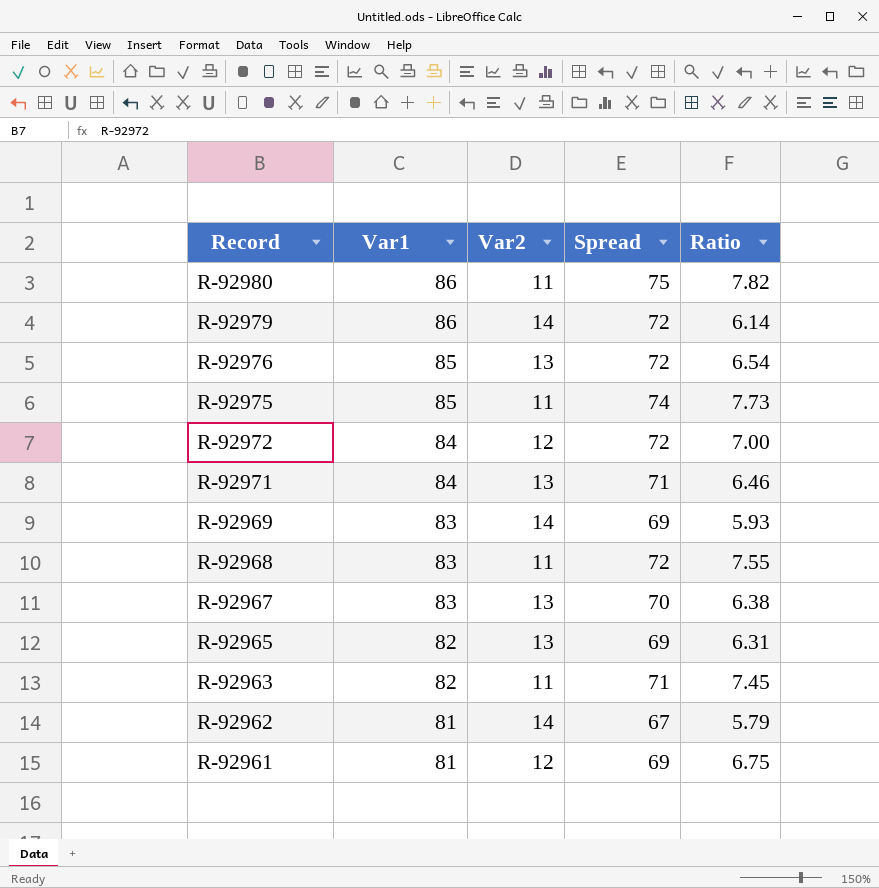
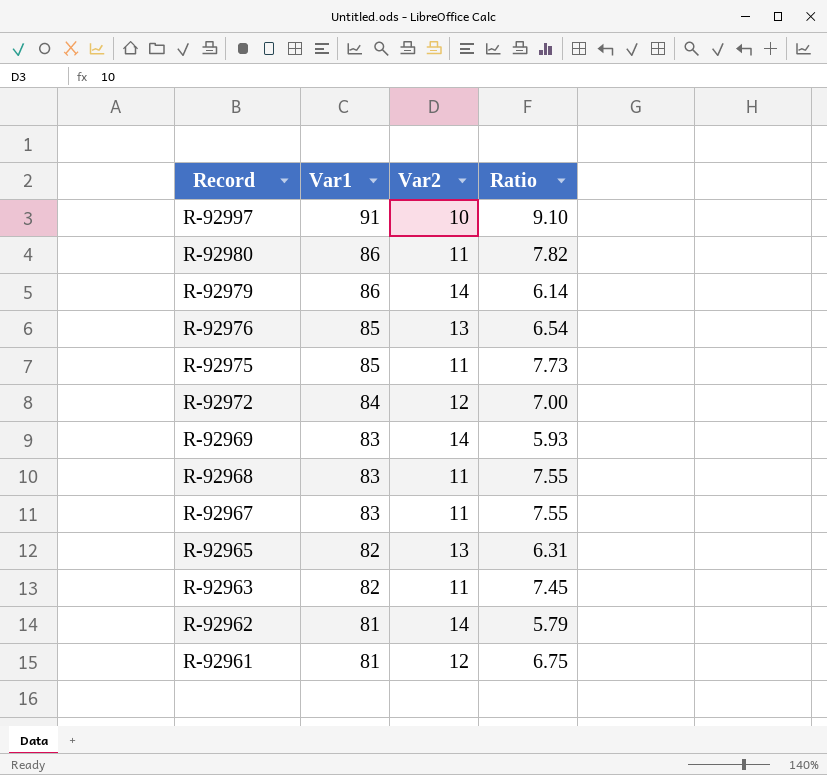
column Spread | formula: [Var1] - [Var2] -> none
row R-92971: 84 | 13 | 71 | 6.46 -> none
row R-92997: none -> 91 | 10 | 9.10
R-92967 | Var2: 13 -> 11
R-92967 | Ratio: 6.38 -> 7.55

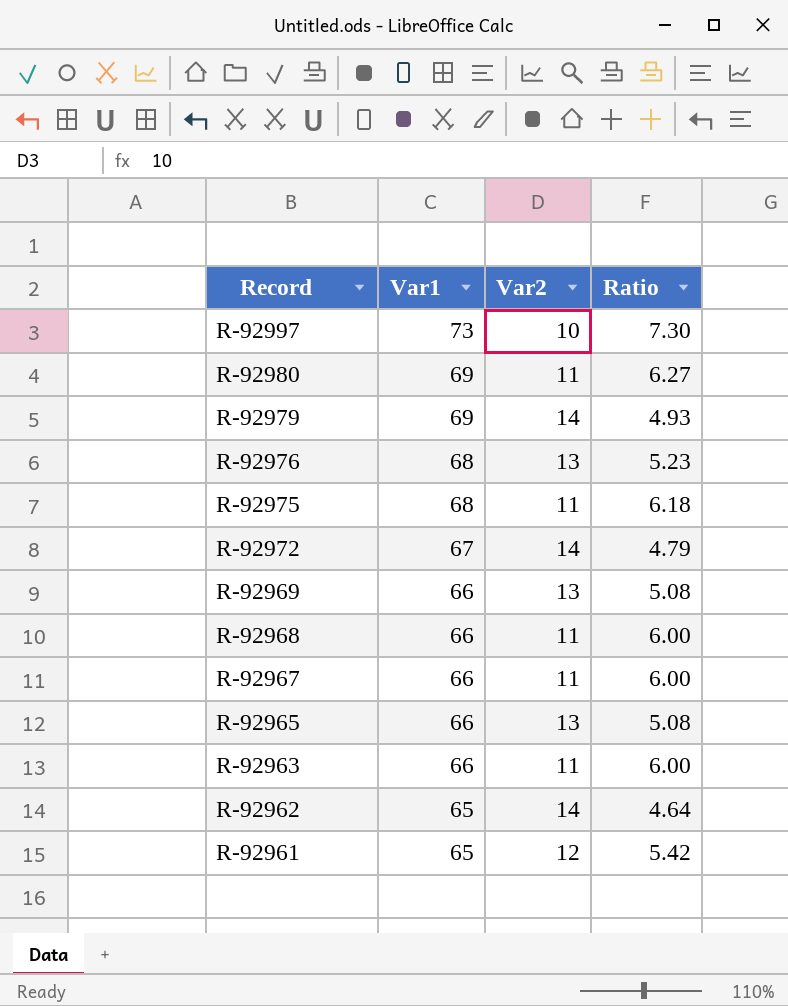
R-92997 | Var1: 91 -> 73
R-92997 | Ratio: 9.10 -> 7.30
R-92980 | Var1: 86 -> 69
R-92980 | Ratio: 7.82 -> 6.27
R-92979 | Var1: 86 -> 69
R-92979 | Ratio: 6.14 -> 4.93
R-92976 | Var1: 85 -> 68
R-92976 | Ratio: 6.54 -> 5.23
R-92975 | Var1: 85 -> 68
R-92975 | Ratio: 7.73 -> 6.18
R-92972 | Var1: 84 -> 67
R-92972 | Var2: 12 -> 14
R-92972 | Ratio: 7.00 -> 4.79
R-92969 | Var1: 83 -> 66
R-92969 | Var2: 14 -> 13
R-92969 | Ratio: 5.93 -> 5.08
R-92968 | Var1: 83 -> 66
R-92968 | Ratio: 7.55 -> 6.00
R-92967 | Var1: 83 -> 66
R-92967 | Ratio: 7.55 -> 6.00
R-92965 | Var1: 82 -> 66
R-92965 | Ratio: 6.31 -> 5.08
R-92963 | Var1: 82 -> 66
R-92963 | Ratio: 7.45 -> 6.00
R-92962 | Var1: 81 -> 65
R-92962 | Ratio: 5.79 -> 4.64
R-92961 | Var1: 81 -> 65
R-92961 | Ratio: 6.75 -> 5.42

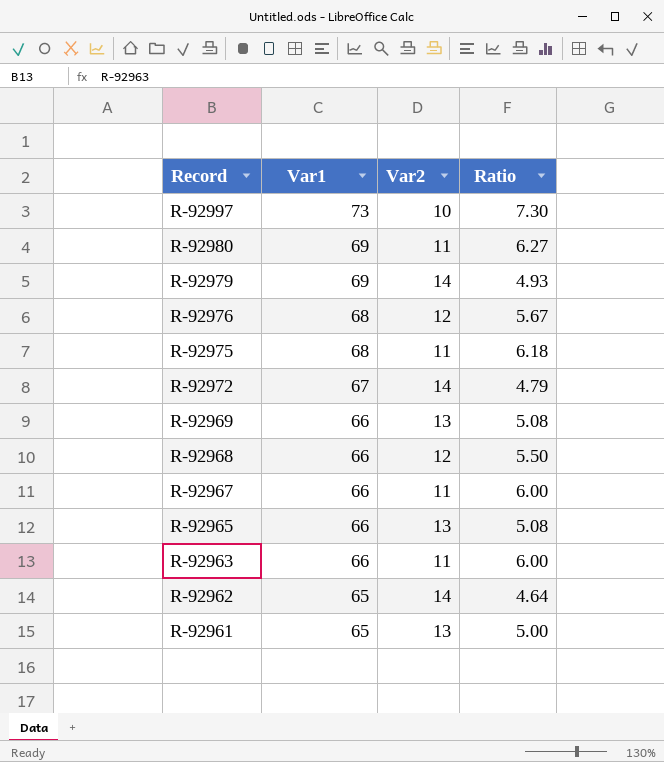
R-92976 | Var2: 13 -> 12
R-92976 | Ratio: 5.23 -> 5.67
R-92968 | Var2: 11 -> 12
R-92968 | Ratio: 6.00 -> 5.50
R-92961 | Var2: 12 -> 13
R-92961 | Ratio: 5.42 -> 5.00

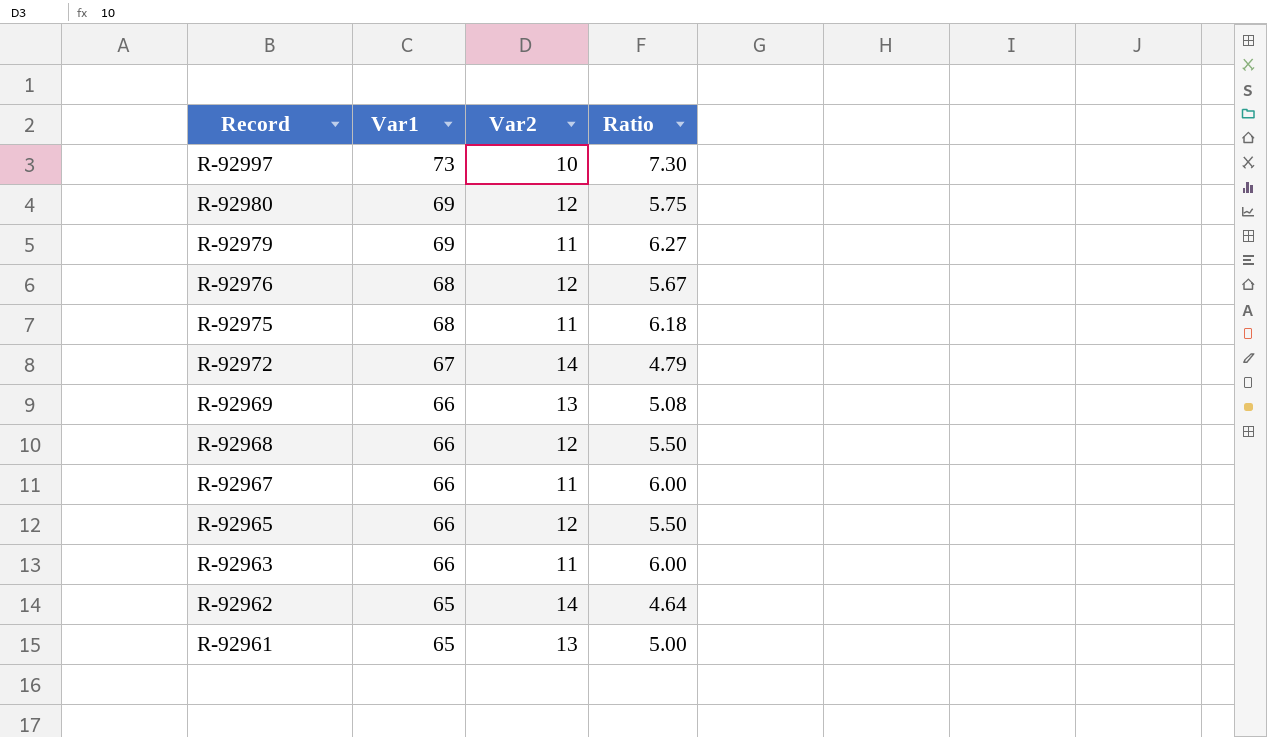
R-92980 | Var2: 11 -> 12
R-92980 | Ratio: 6.27 -> 5.75
R-92979 | Var2: 14 -> 11
R-92979 | Ratio: 4.93 -> 6.27
R-92965 | Var2: 13 -> 12
R-92965 | Ratio: 5.08 -> 5.50

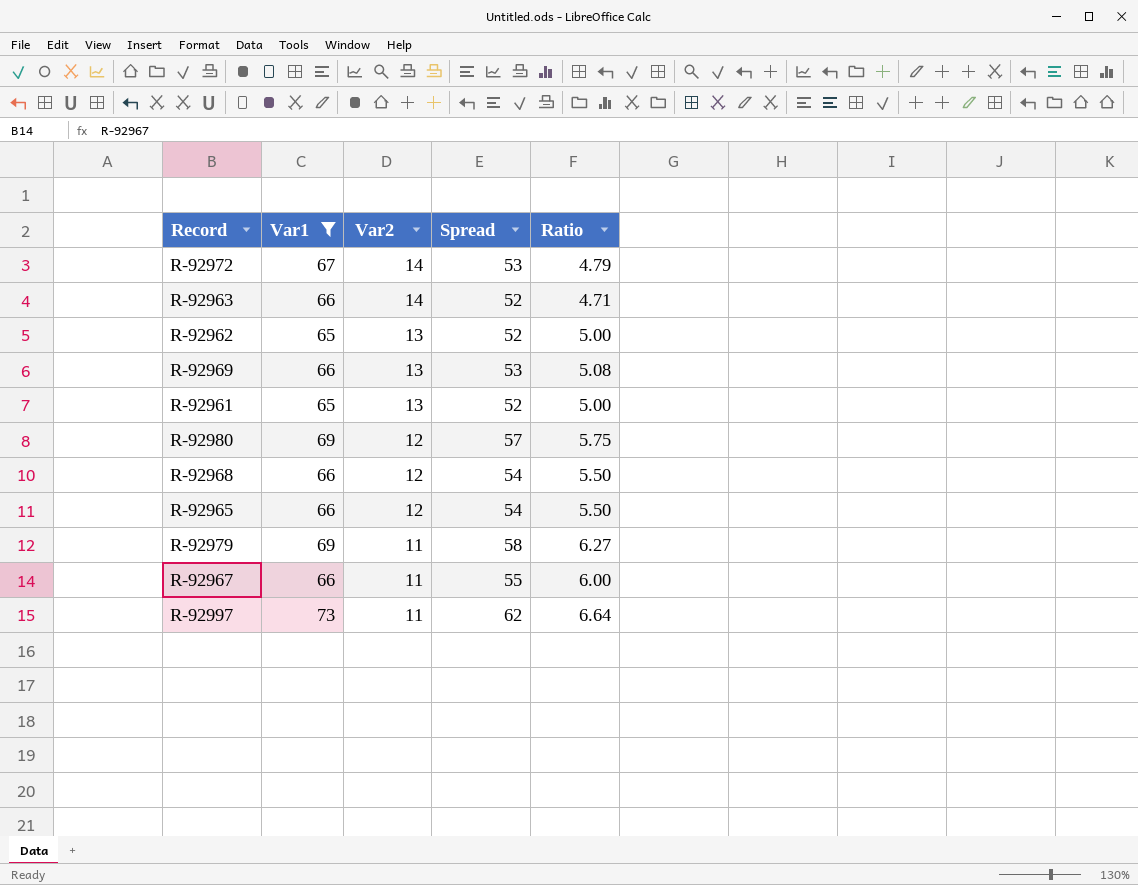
filter: none -> Var1 != 68
row order: Record descending -> Var2 descending
column Spread | formula: none -> [Var1] - [Var2]
R-92963 | Var2: 11 -> 14
R-92963 | Ratio: 6.00 -> 4.71
R-92962 | Var2: 14 -> 13
R-92962 | Ratio: 4.64 -> 5.00
R-92997 | Var2: 10 -> 11
R-92997 | Ratio: 7.30 -> 6.64

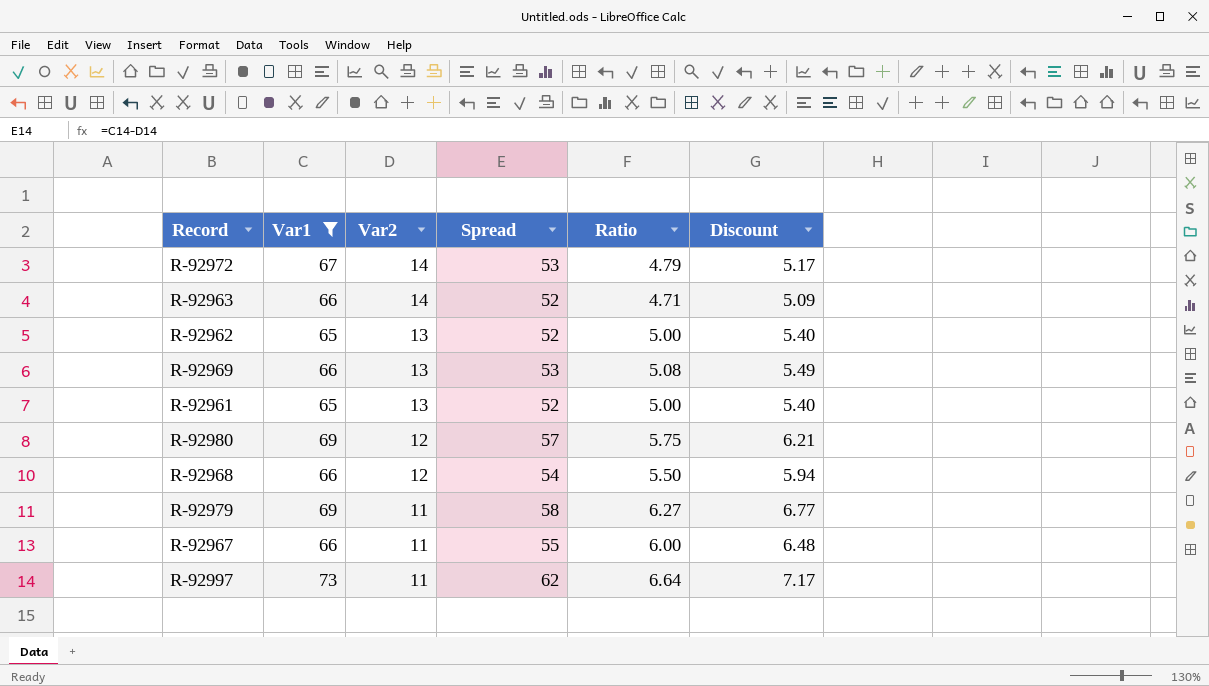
column Discount | formula: none -> [Ratio] * 1.08
row R-92965: 66 | 12 | 54 | 5.50 -> none

